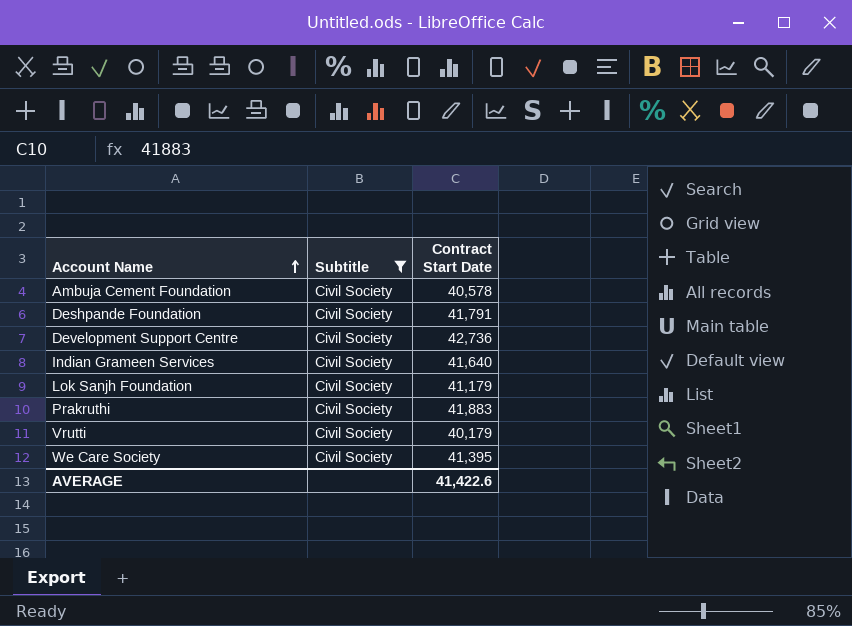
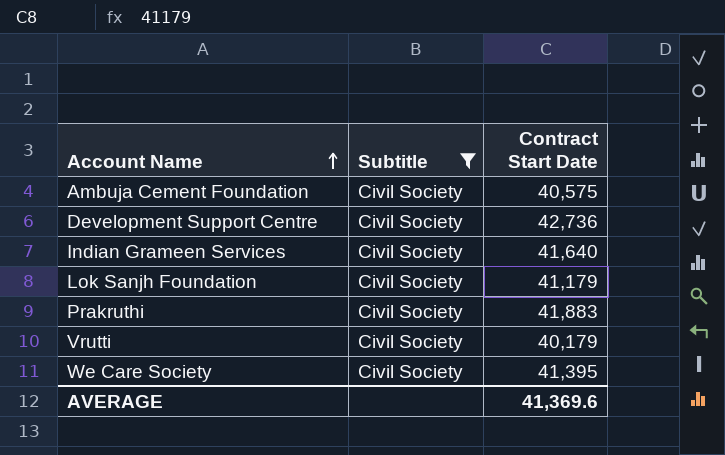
row Deshpande Foundation: Civil Society | 41,791 -> none
Ambuja Cement Foundation | Contract Start Date: 40,578 -> 40,575
AVERAGE | Contract Start Date: 41,422.6 -> 41,369.6

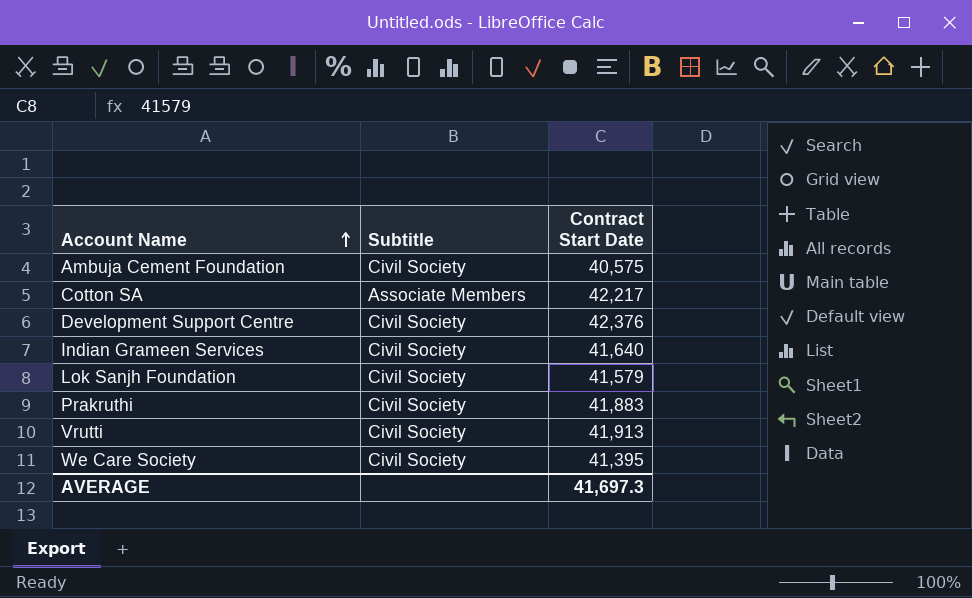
filter: Subtitle = Civil Society -> none
Development Support Centre | Contract Start Date: 42,736 -> 42,376
Lok Sanjh Foundation | Contract Start Date: 41,179 -> 41,579
Vrutti | Contract Start Date: 40,179 -> 41,913
AVERAGE | Contract Start Date: 41,369.6 -> 41,697.3

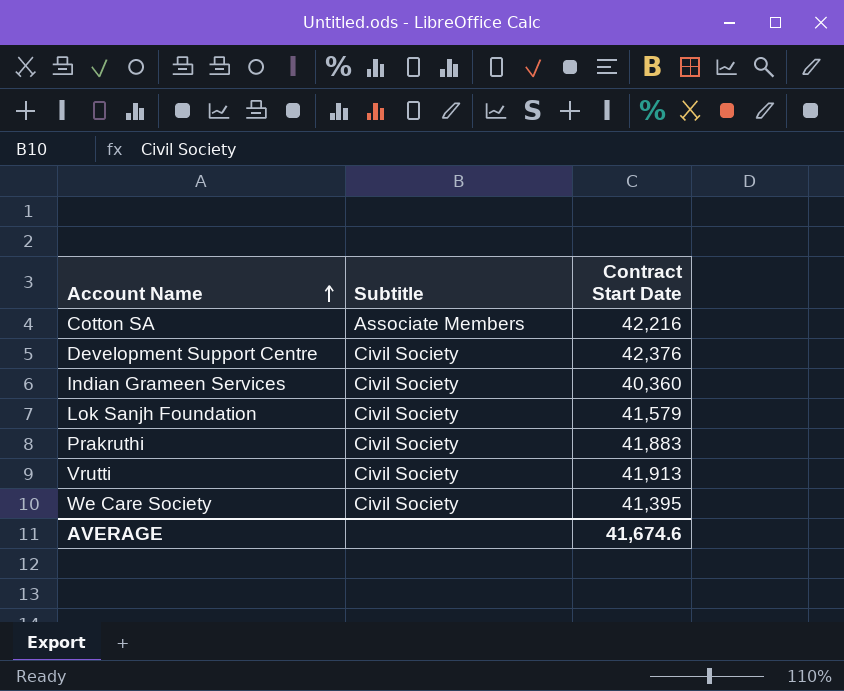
row Ambuja Cement Foundation: Civil Society | 40,575 -> none
Cotton SA | Contract Start Date: 42,217 -> 42,216
Indian Grameen Services | Contract Start Date: 41,640 -> 40,360
AVERAGE | Contract Start Date: 41,697.3 -> 41,674.6

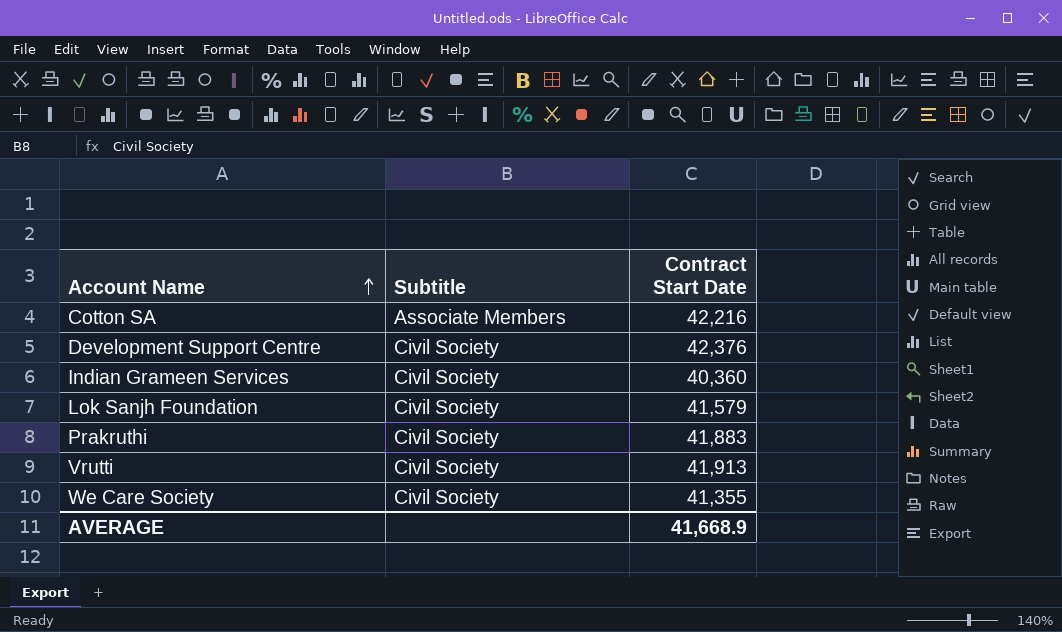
We Care Society | Contract Start Date: 41,395 -> 41,355
AVERAGE | Contract Start Date: 41,674.6 -> 41,668.9

